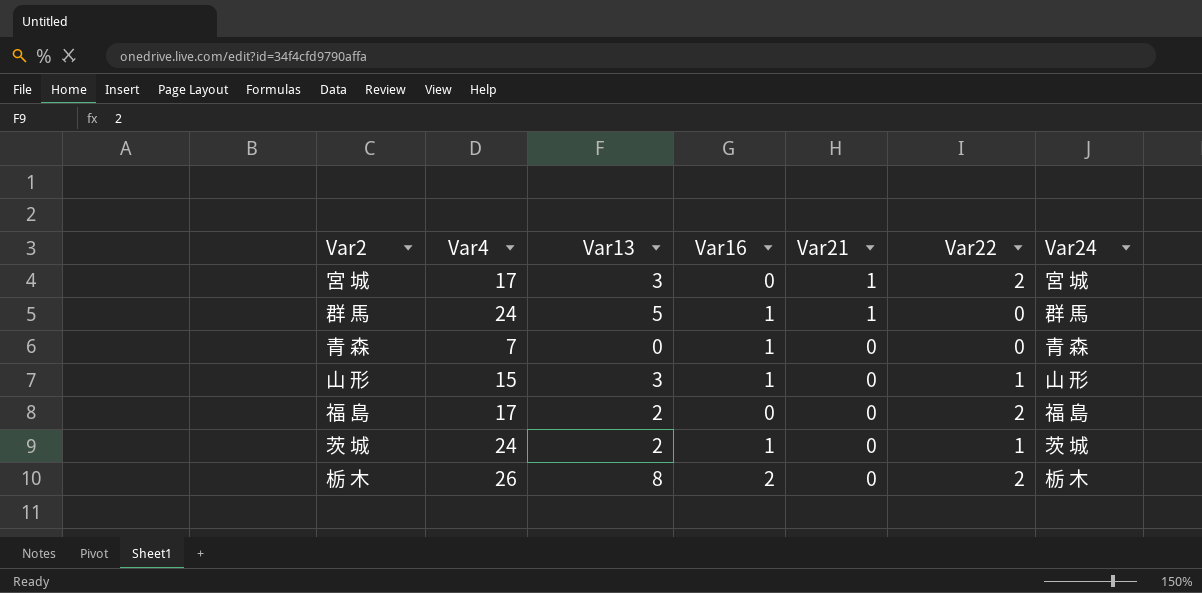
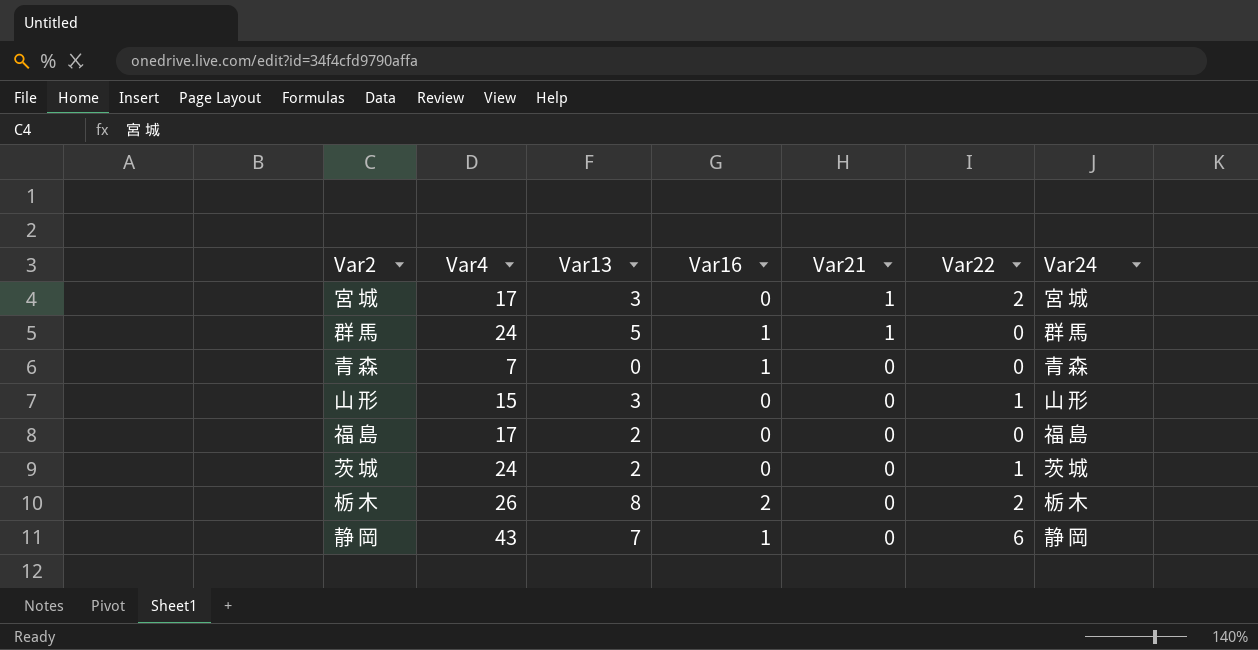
山 形 | Var16: 1 -> 0
福 島 | Var22: 2 -> 0
茨 城 | Var16: 1 -> 0
row 静 岡: none -> 43 | 7 | 1 | 0 | 6 | 静 岡

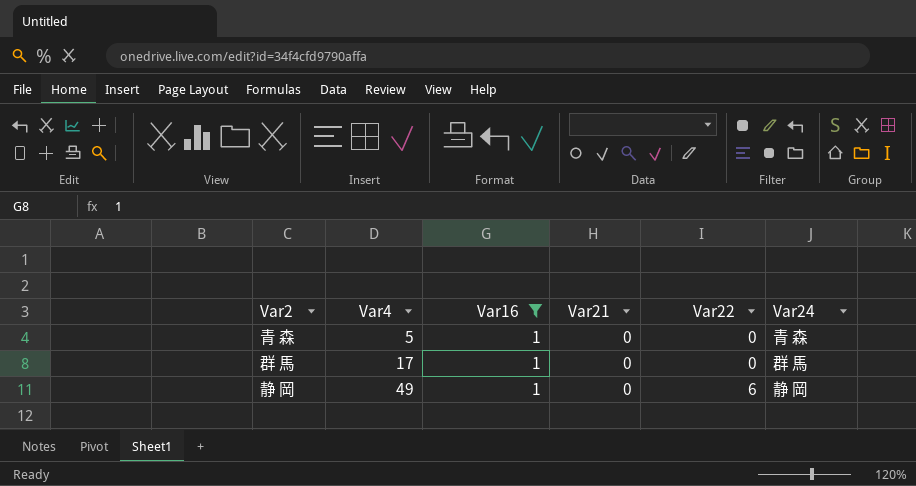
filter: none -> Var16 = 1
row order: Var21 descending -> Var4 ascending
column Var13 | position: 3 -> none
青 森 | Var4: 7 -> 5
群 馬 | Var4: 24 -> 17
群 馬 | Var21: 1 -> 0
静 岡 | Var4: 43 -> 49

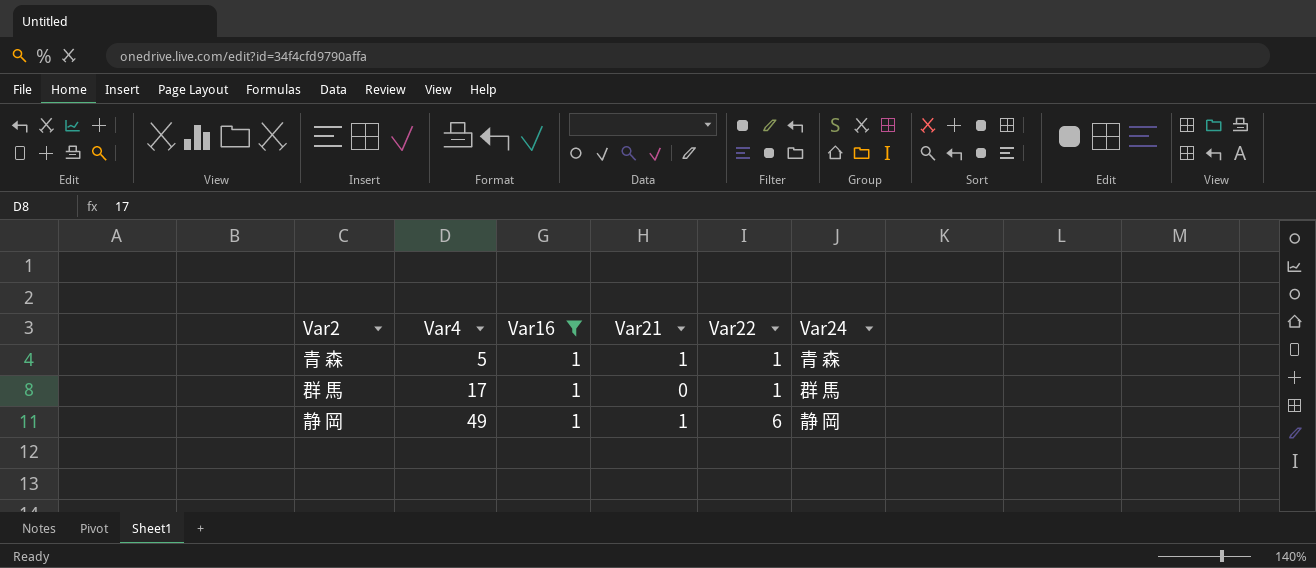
青 森 | Var21: 0 -> 1
青 森 | Var22: 0 -> 1
群 馬 | Var22: 0 -> 1
静 岡 | Var21: 0 -> 1

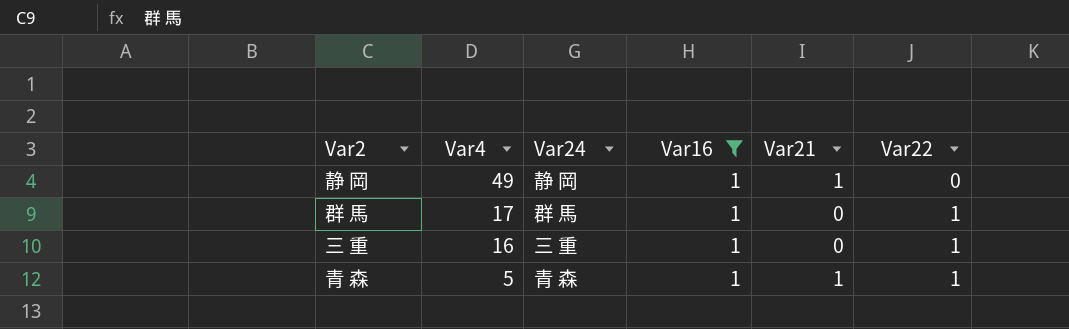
row order: Var4 ascending -> Var4 descending
column Var24 | position: 6 -> 3
静 岡 | Var22: 6 -> 0
row 三 重: none -> 16 | 三 重 | 1 | 0 | 1

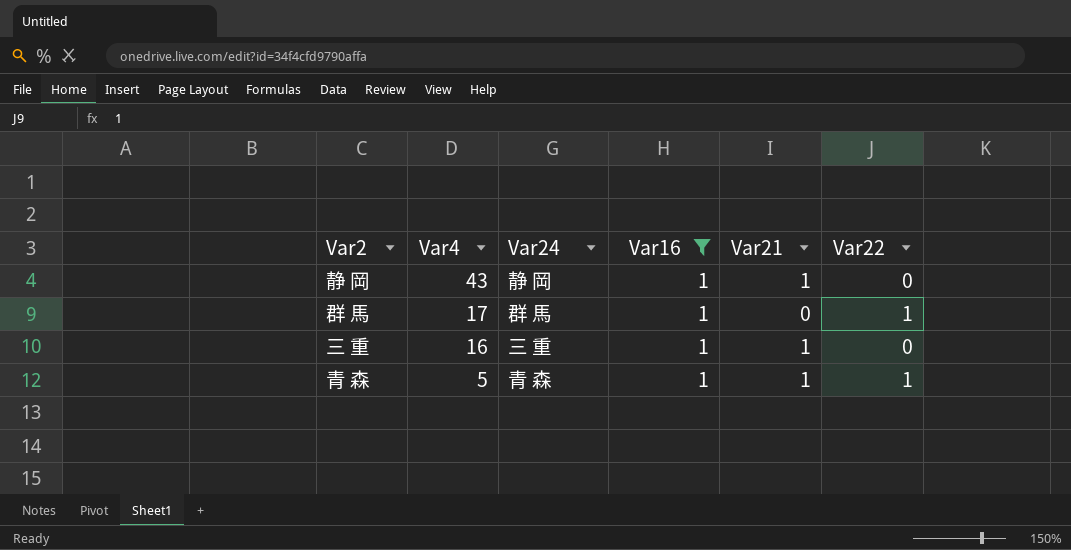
静 岡 | Var4: 49 -> 43
三 重 | Var21: 0 -> 1
三 重 | Var22: 1 -> 0

